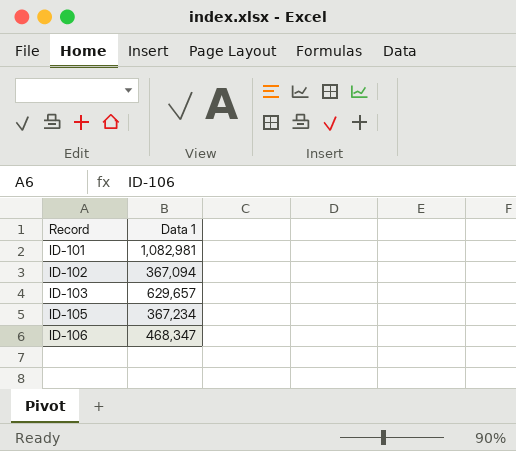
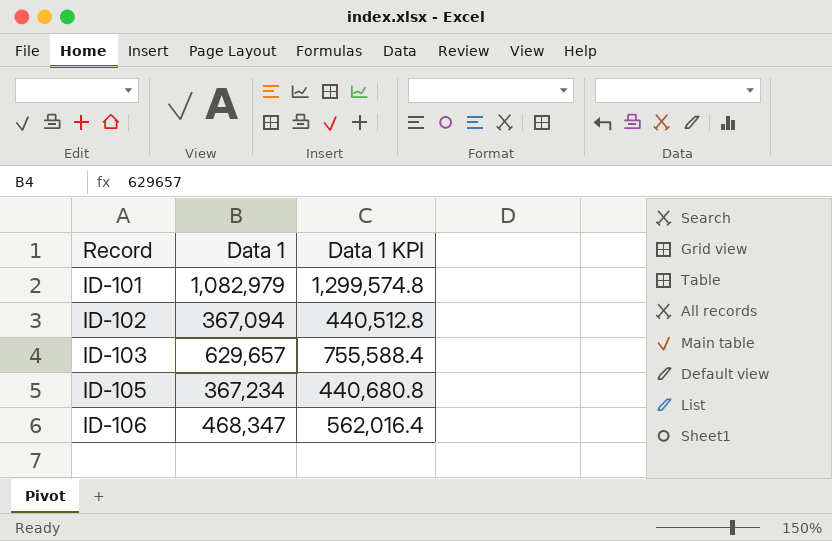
column Data 1 KPI | formula: none -> [Data 1] * 1.2
ID-101 | Data 1: 1,082,981 -> 1,082,979

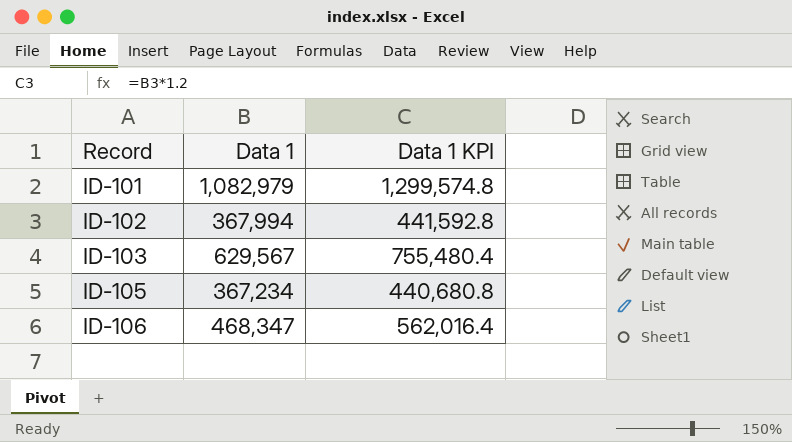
ID-102 | Data 1: 367,094 -> 367,994
ID-102 | Data 1 KPI: 440,512.8 -> 441,592.8
ID-103 | Data 1: 629,657 -> 629,567
ID-103 | Data 1 KPI: 755,588.4 -> 755,480.4

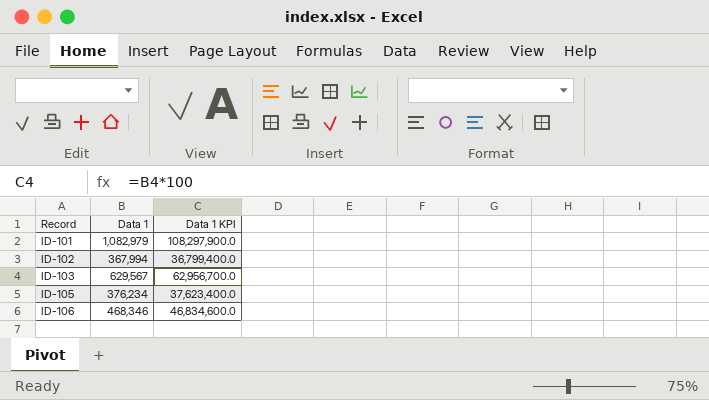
column Data 1 KPI | formula: [Data 1] * 1.2 -> [Data 1] * 100
ID-105 | Data 1: 367,234 -> 376,234
ID-106 | Data 1: 468,347 -> 468,346

